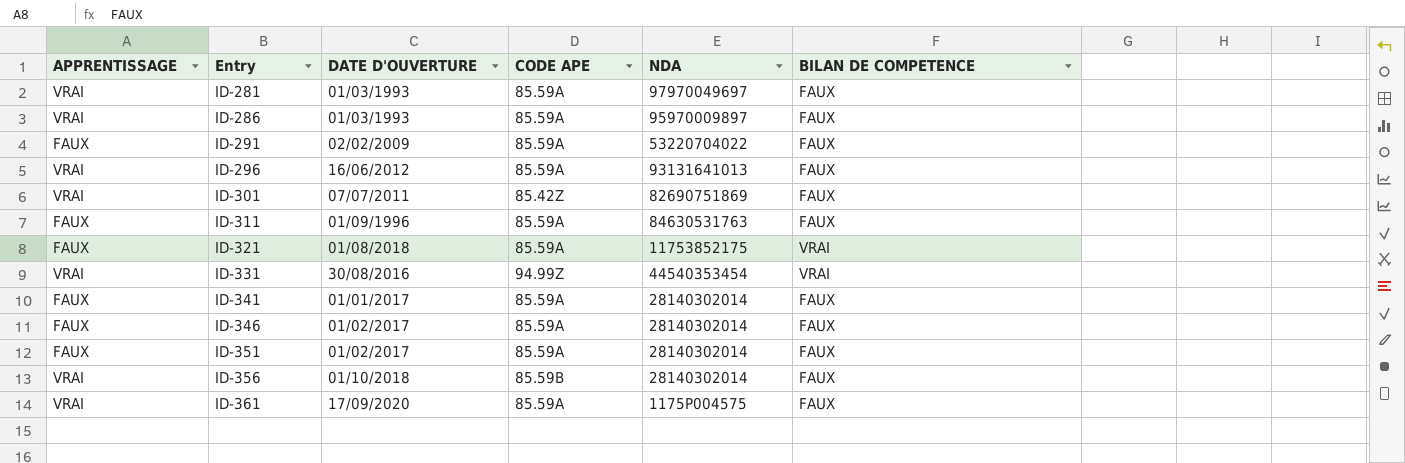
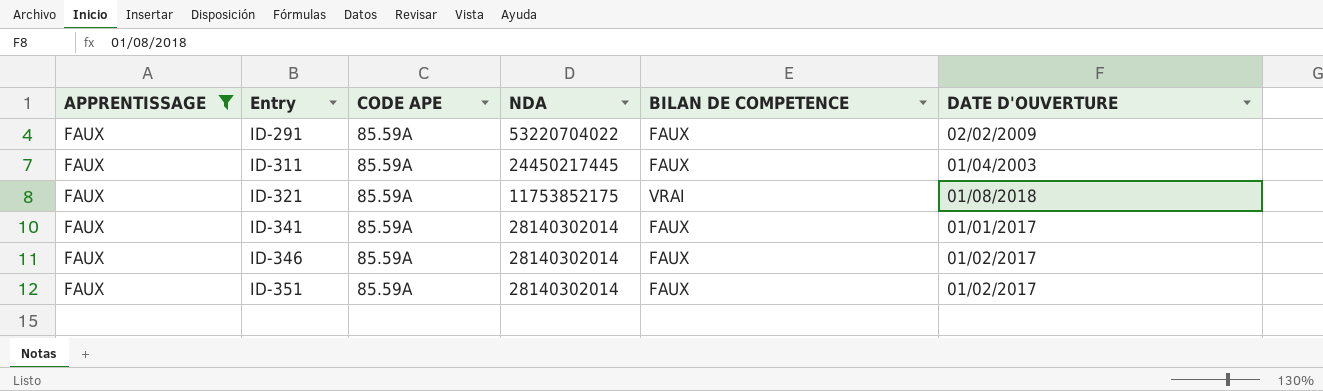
filter: none -> APPRENTISSAGE = FAUX
column DATE D'OUVERTURE | position: 3 -> 6
ID-311 | NDA: 84630531763 -> 24450217445
ID-311 | DATE D'OUVERTURE: 01/09/1996 -> 01/04/2003

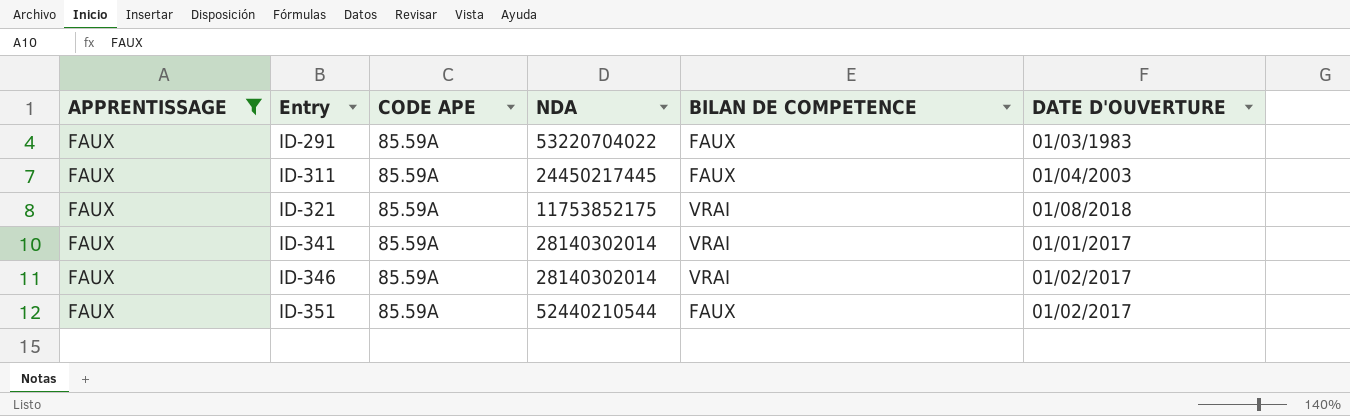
ID-291 | DATE D'OUVERTURE: 02/02/2009 -> 01/03/1983
ID-341 | BILAN DE COMPETENCE: FAUX -> VRAI
ID-346 | BILAN DE COMPETENCE: FAUX -> VRAI
ID-351 | NDA: 28140302014 -> 52440210544

